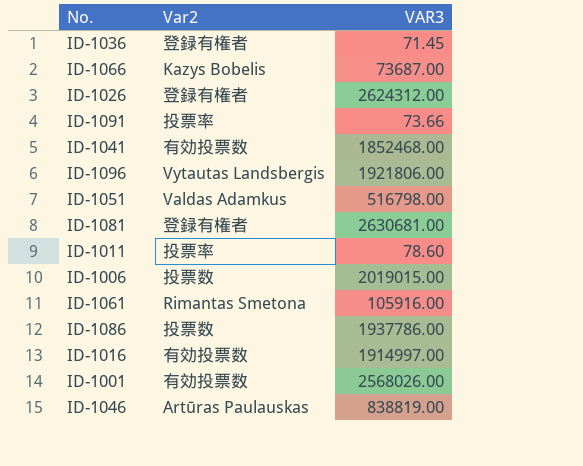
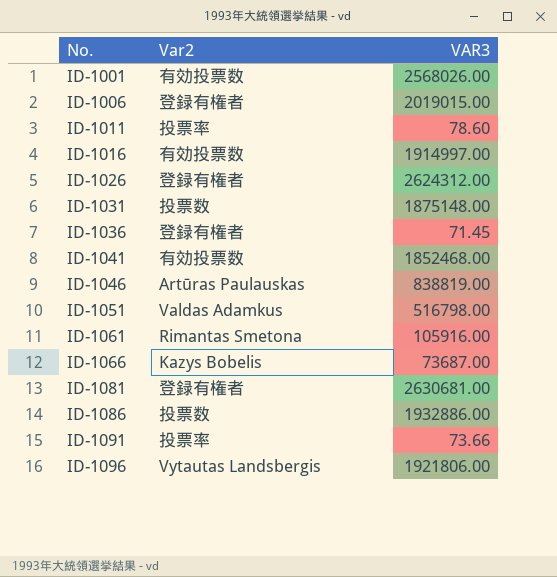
row order: none -> No. ascending
ID-1006 | Var2: 投票数 -> 登録有権者
row ID-1031: none -> 投票数 | 1875148.00
ID-1086 | VAR3: 1937786.00 -> 1932886.00

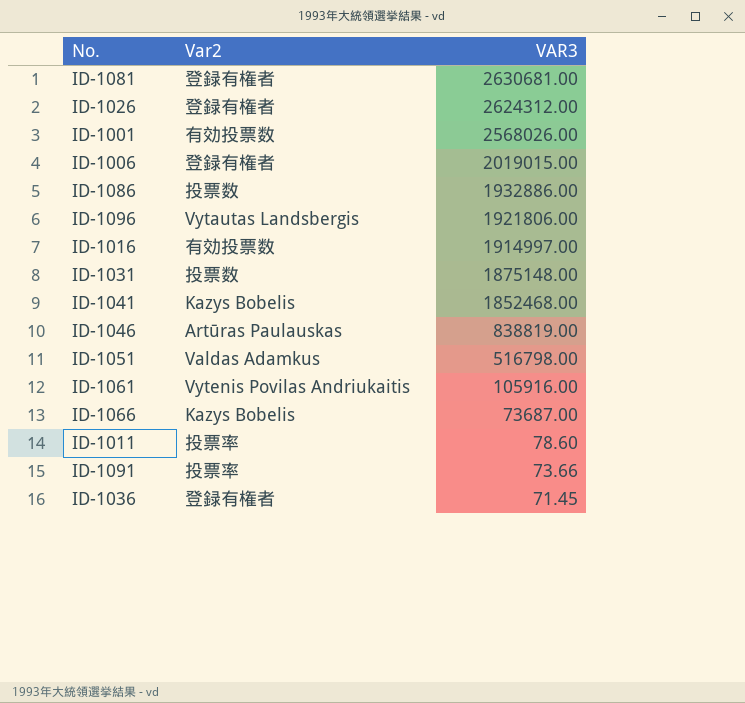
row order: No. ascending -> VAR3 descending
ID-1041 | Var2: 有効投票数 -> Kazys Bobelis
ID-1061 | Var2: Rimantas Smetona -> Vytenis Povilas Andriukaitis

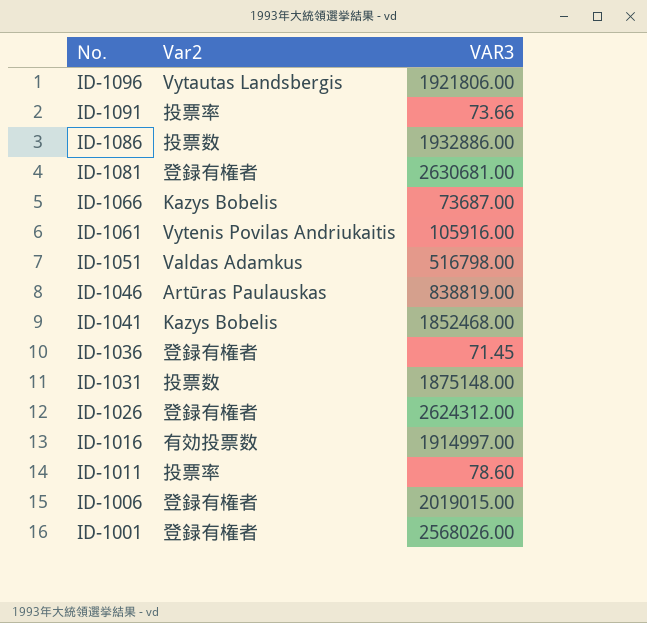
row order: VAR3 descending -> No. descending
ID-1001 | Var2: 有効投票数 -> 登録有権者

